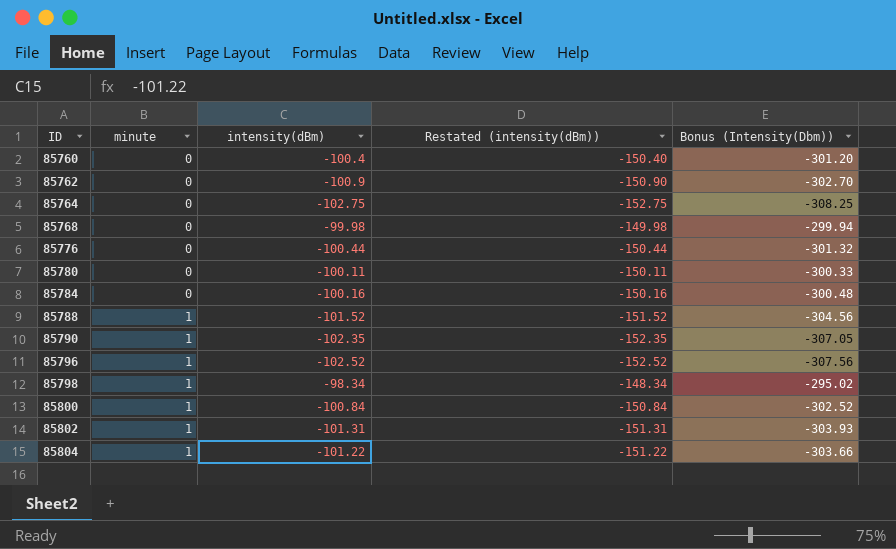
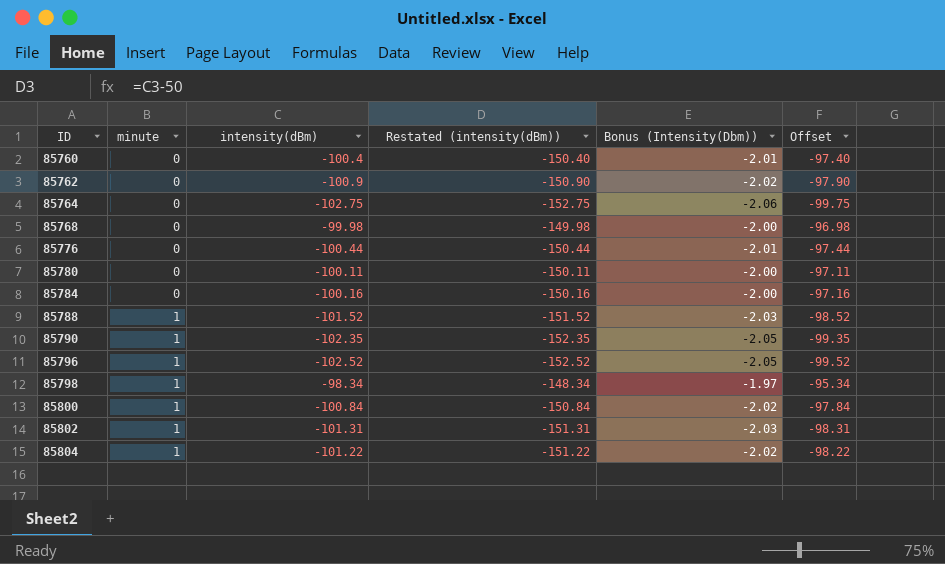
column Bonus (Intensity(Dbm)) | formula: [intensity(dBm)] * 3 -> [intensity(dBm)] * 0.02
column Offset | formula: none -> [intensity(dBm)] + 3

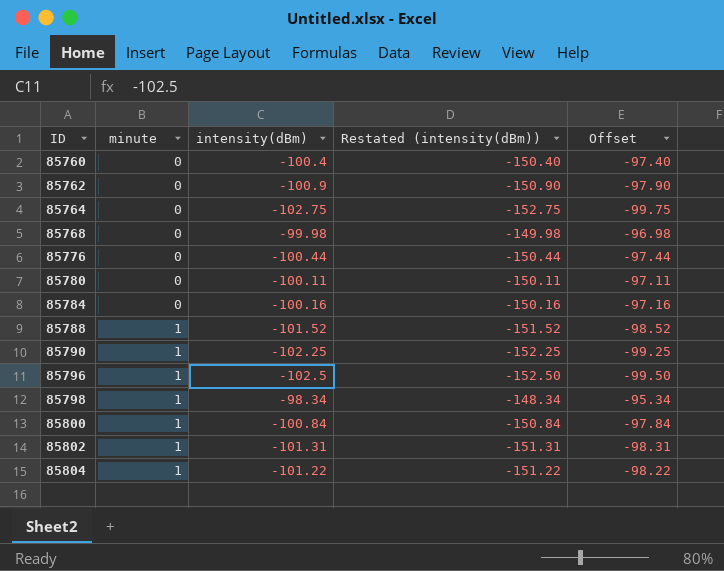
column Bonus (Intensity(Dbm)) | formula: [intensity(dBm)] * 0.02 -> none
85790 | intensity(dBm): -102.35 -> -102.25
85790 | Restated (intensity(dBm)): -152.35 -> -152.25
85790 | Offset: -99.35 -> -99.25
85796 | intensity(dBm): -102.52 -> -102.5
85796 | Restated (intensity(dBm)): -152.52 -> -152.50
85796 | Offset: -99.52 -> -99.50

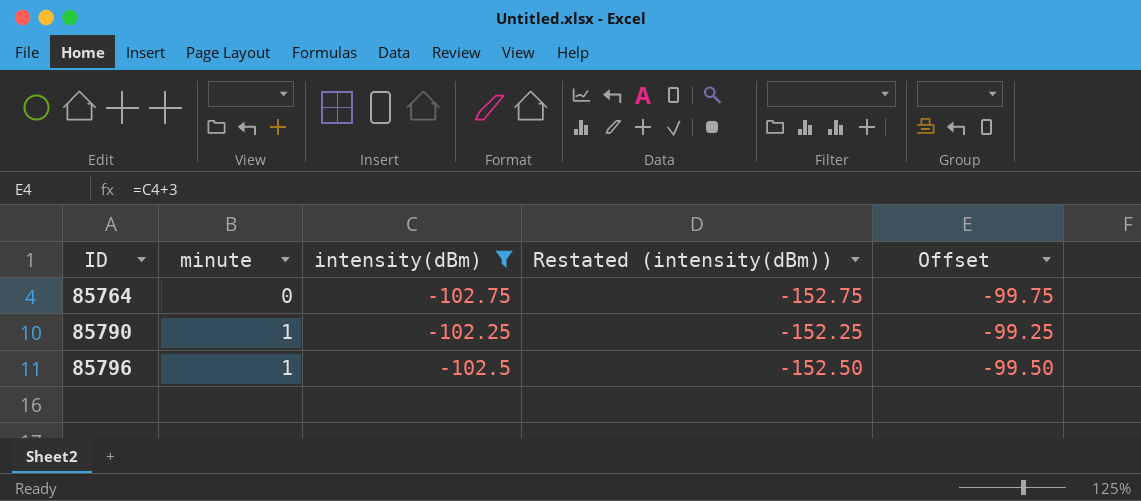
filter: none -> intensity(dBm) <= -102.25

